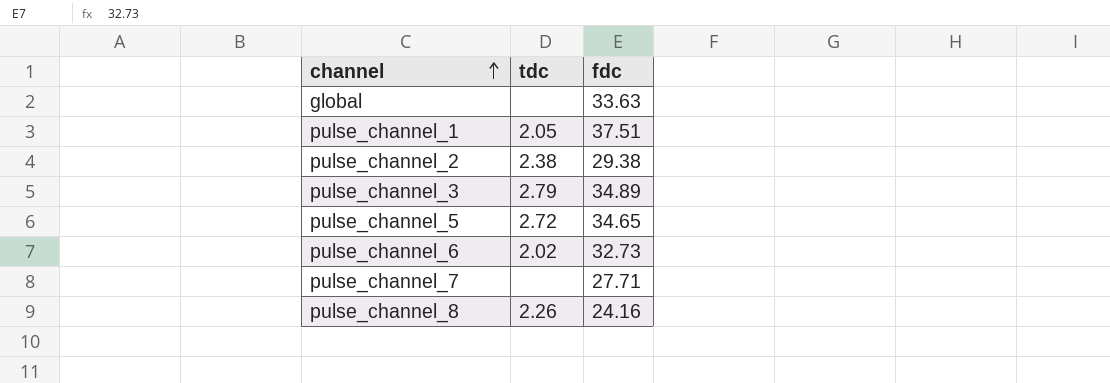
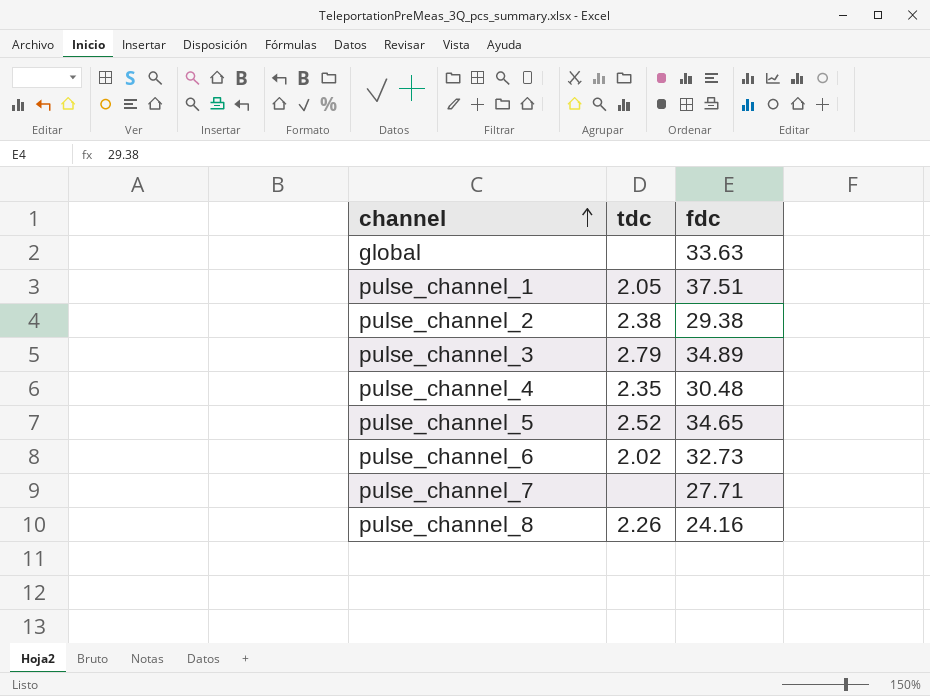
row pulse_channel_4: none -> 2.35 | 30.48
pulse_channel_5 | tdc: 2.72 -> 2.52

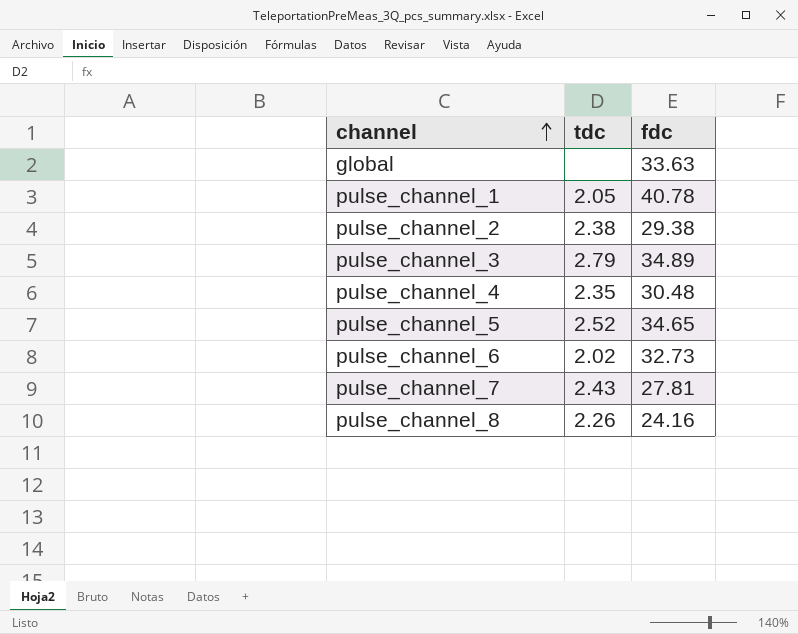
pulse_channel_1 | fdc: 37.51 -> 40.78
pulse_channel_7 | tdc: none -> 2.43
pulse_channel_7 | fdc: 27.71 -> 27.81

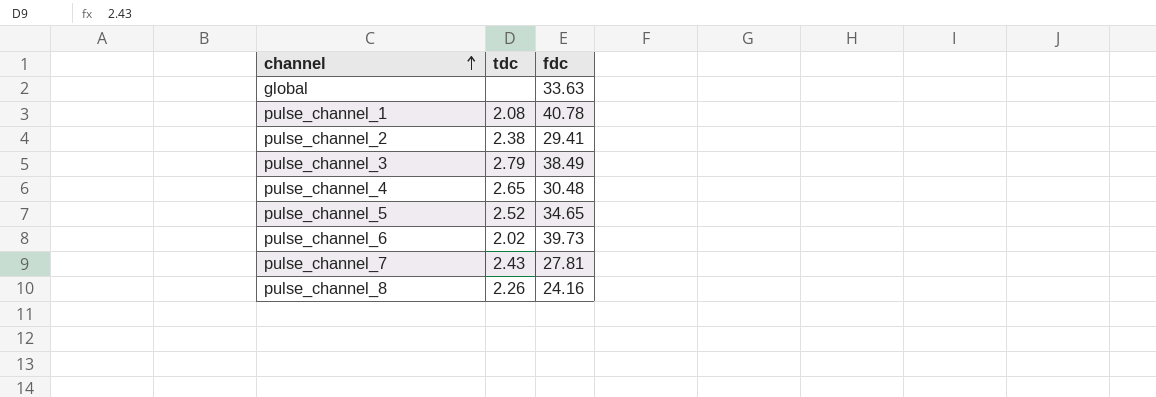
pulse_channel_1 | tdc: 2.05 -> 2.08
pulse_channel_2 | fdc: 29.38 -> 29.41
pulse_channel_3 | fdc: 34.89 -> 38.49
pulse_channel_4 | tdc: 2.35 -> 2.65
pulse_channel_6 | fdc: 32.73 -> 39.73

